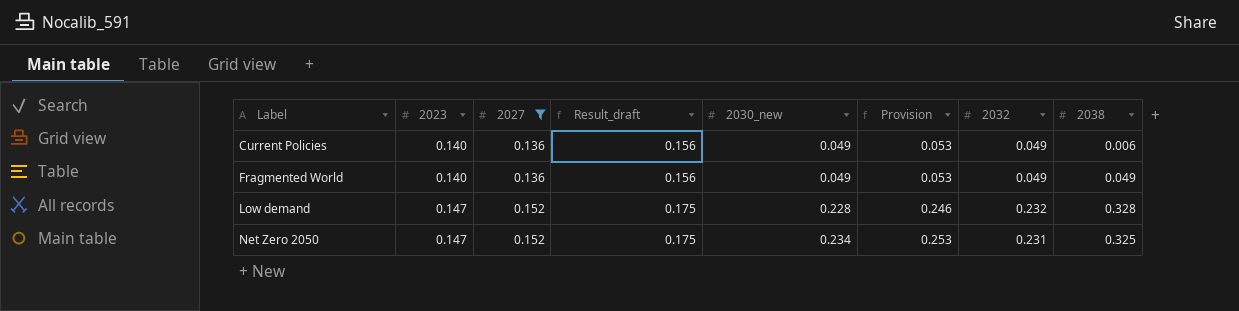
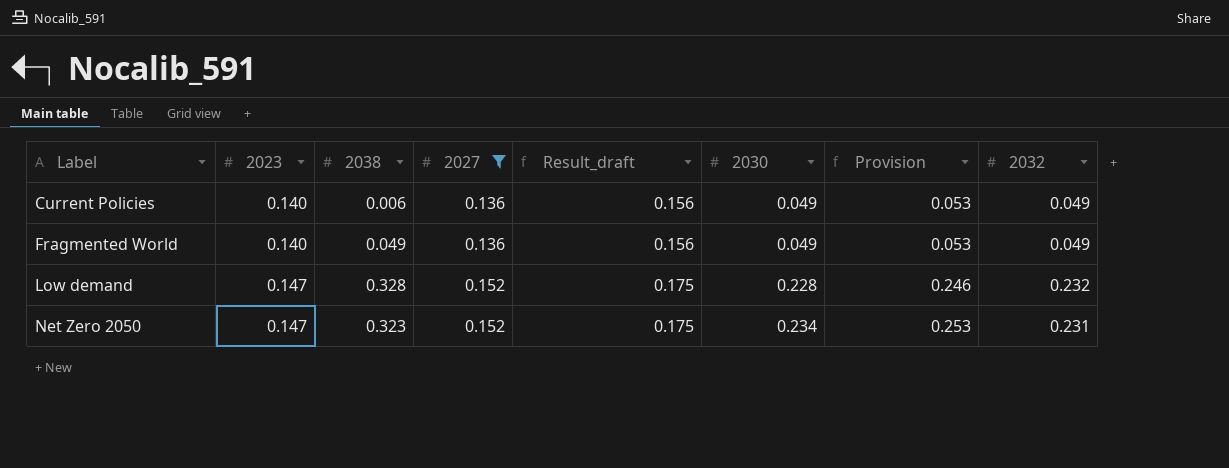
column 2038 | position: 8 -> 3
column name: 2030_new -> 2030
Net Zero 2050 | 2038: 0.325 -> 0.323

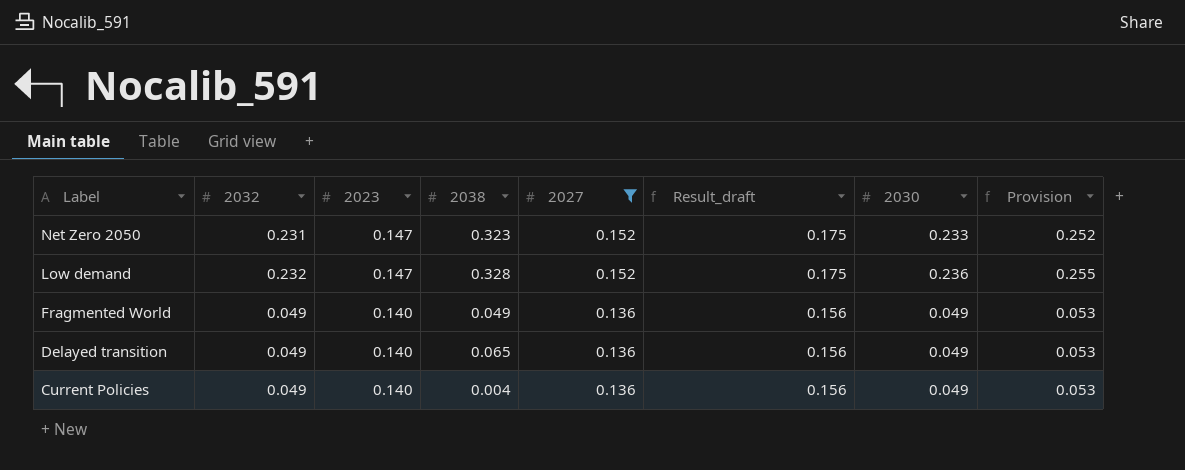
row order: Label ascending -> Label descending
column 2032 | position: 8 -> 2
Net Zero 2050 | 2030: 0.234 -> 0.233
Net Zero 2050 | Provision: 0.253 -> 0.252
Low demand | 2030: 0.228 -> 0.236
Low demand | Provision: 0.246 -> 0.255
row Delayed transition: none -> 0.049 | 0.140 | 0.065 | 0.136 | 0.156 | 0.049 | 0.053
Current Policies | 2038: 0.006 -> 0.004

